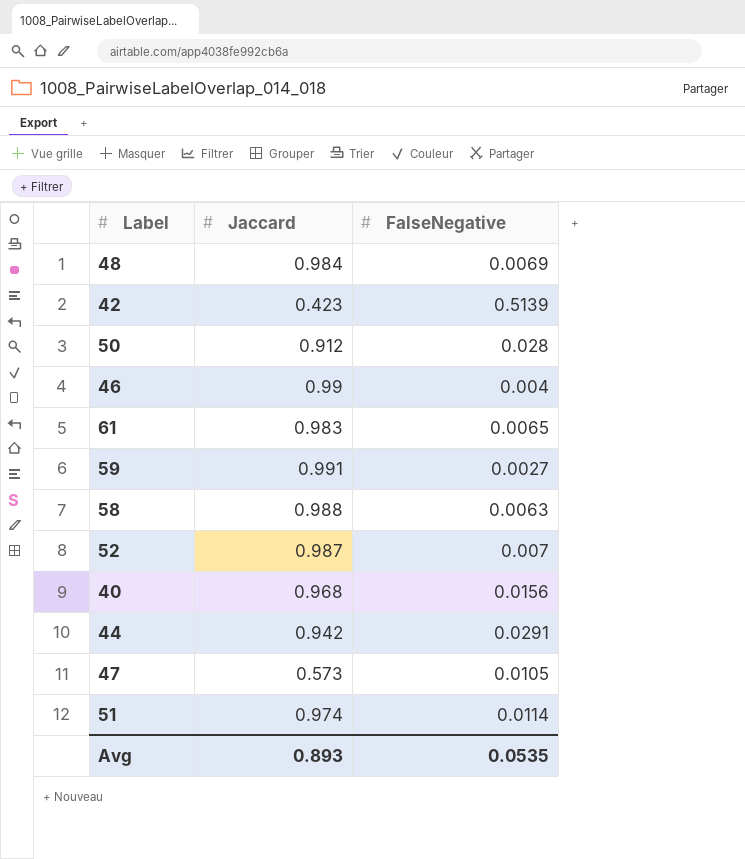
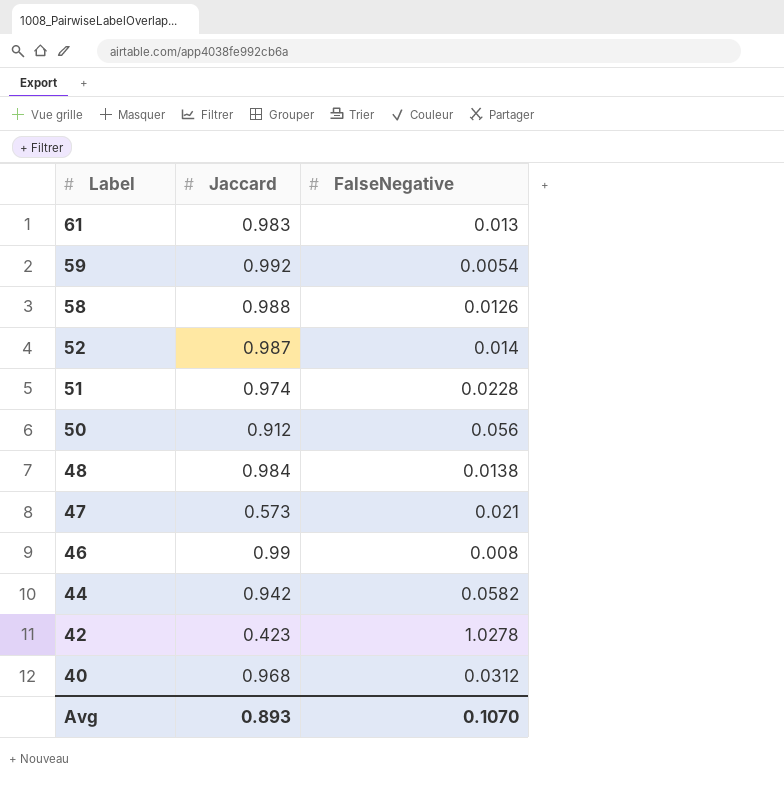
row order: none -> Label descending
61 | FalseNegative: 0.0065 -> 0.013
59 | Jaccard: 0.991 -> 0.992
59 | FalseNegative: 0.0027 -> 0.0054
58 | FalseNegative: 0.0063 -> 0.0126
52 | FalseNegative: 0.007 -> 0.014
51 | FalseNegative: 0.0114 -> 0.0228
50 | FalseNegative: 0.028 -> 0.056
48 | FalseNegative: 0.0069 -> 0.0138
47 | FalseNegative: 0.0105 -> 0.021
46 | FalseNegative: 0.004 -> 0.008
44 | FalseNegative: 0.0291 -> 0.0582
42 | FalseNegative: 0.5139 -> 1.0278
40 | FalseNegative: 0.0156 -> 0.0312
Avg | FalseNegative: 0.0535 -> 0.1070

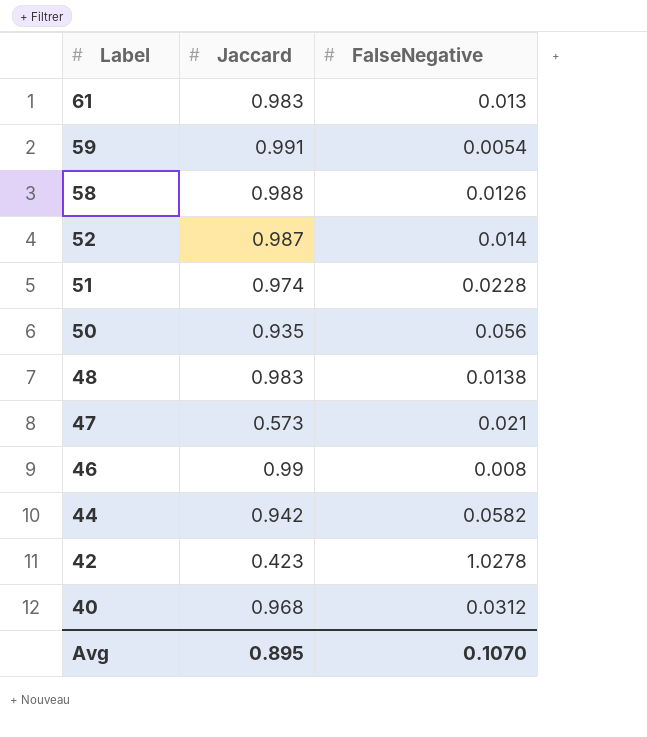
59 | Jaccard: 0.992 -> 0.991
50 | Jaccard: 0.912 -> 0.935
48 | Jaccard: 0.984 -> 0.983
Avg | Jaccard: 0.893 -> 0.895

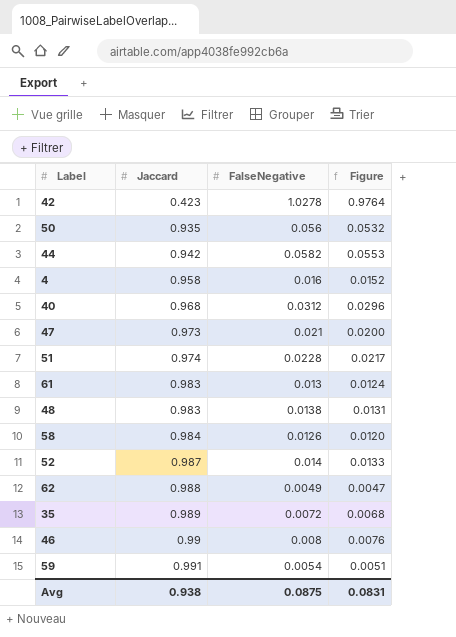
row order: Label descending -> Jaccard ascending
column Figure | formula: none -> [FalseNegative] * 0.95
row 4: none -> 0.958 | 0.016 | 0.0152
47 | Jaccard: 0.573 -> 0.973
58 | Jaccard: 0.988 -> 0.984
row 62: none -> 0.988 | 0.0049 | 0.0047
row 35: none -> 0.989 | 0.0072 | 0.0068
Avg | Jaccard: 0.895 -> 0.938
Avg | FalseNegative: 0.1070 -> 0.0875

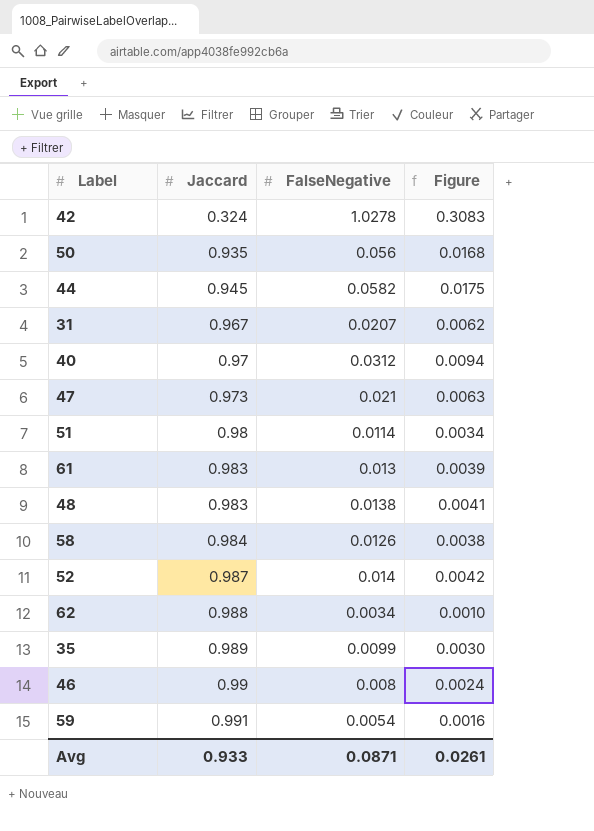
column Figure | formula: [FalseNegative] * 0.95 -> [FalseNegative] * 0.3
row 4: 0.958 | 0.016 | 0.0152 -> none
42 | Jaccard: 0.423 -> 0.324
44 | Jaccard: 0.942 -> 0.945
row 31: none -> 0.967 | 0.0207 | 0.0062
40 | Jaccard: 0.968 -> 0.97
51 | Jaccard: 0.974 -> 0.98
51 | FalseNegative: 0.0228 -> 0.0114
62 | FalseNegative: 0.0049 -> 0.0034
35 | FalseNegative: 0.0072 -> 0.0099
Avg | Jaccard: 0.938 -> 0.933
Avg | FalseNegative: 0.0875 -> 0.0871
Avg | Figure: 0.0831 -> 0.0261

